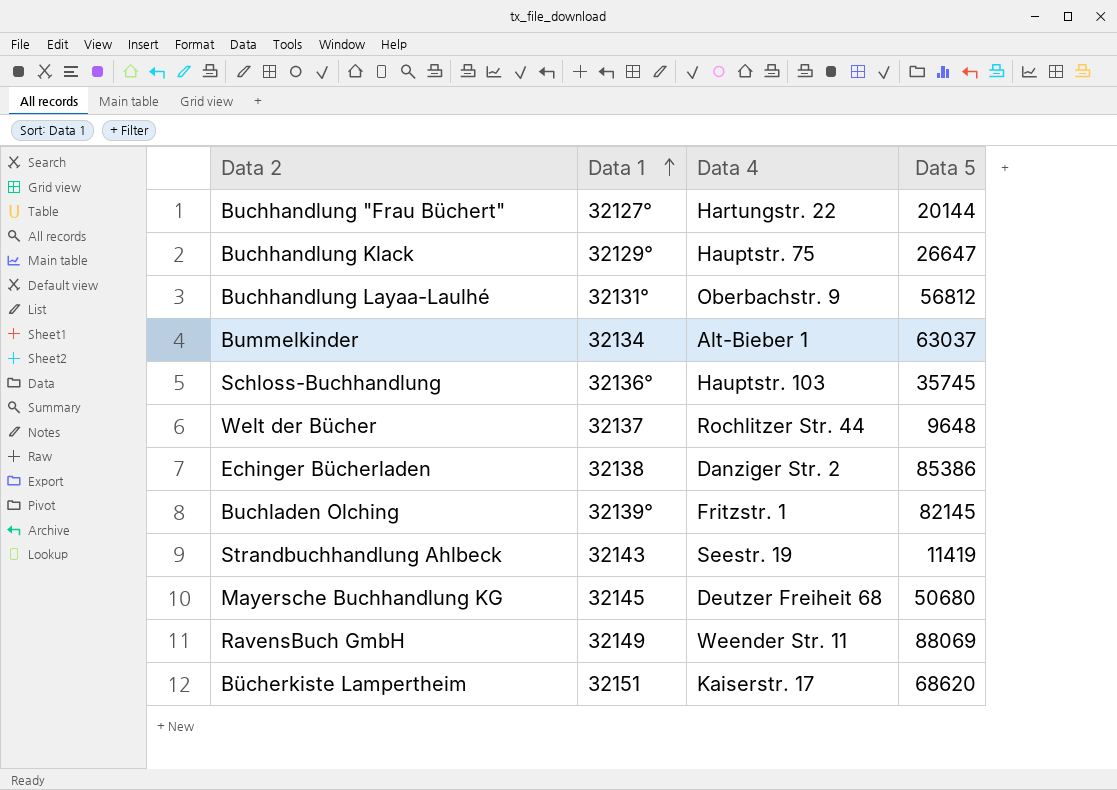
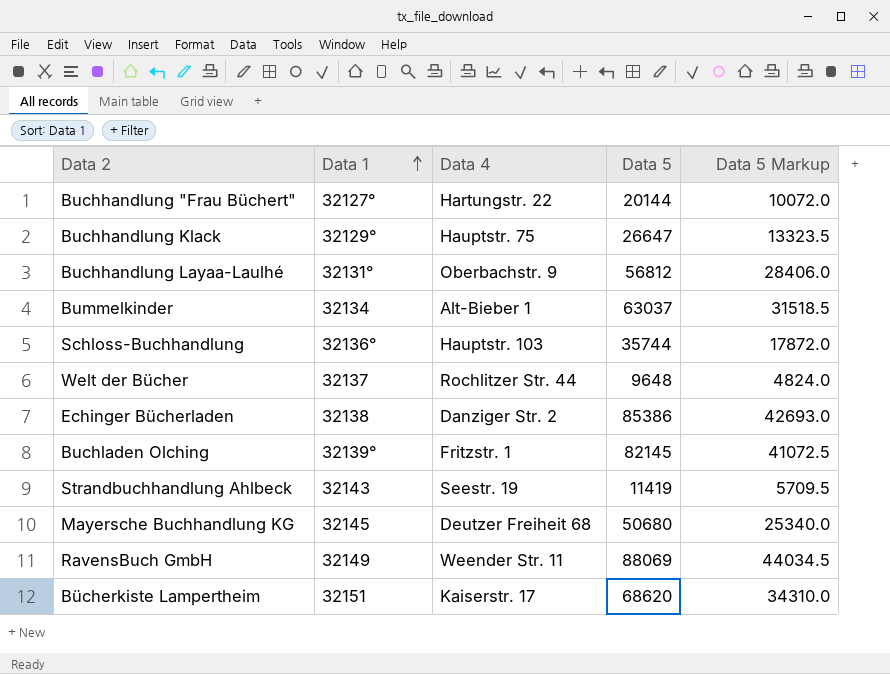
column Data 5 Markup | formula: none -> [Data 5] * 0.5
Schloss-Buchhandlung | Data 5: 35745 -> 35744

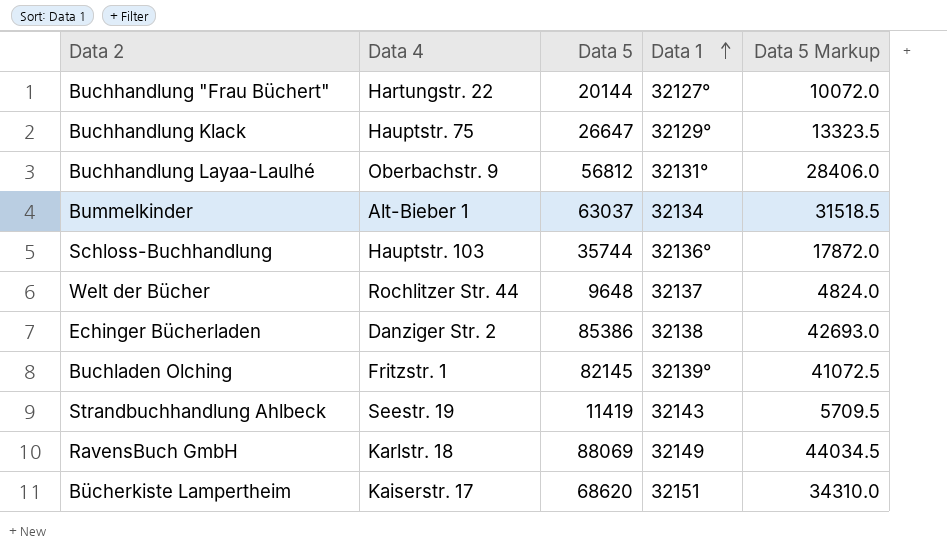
column Data 1 | position: 2 -> 4
row Mayersche Buchhandlung KG: 32145 | Deutzer Freiheit 68 | 50680 | 25340.0 -> none
RavensBuch GmbH | Data 4: Weender Str. 11 -> Karlstr. 18

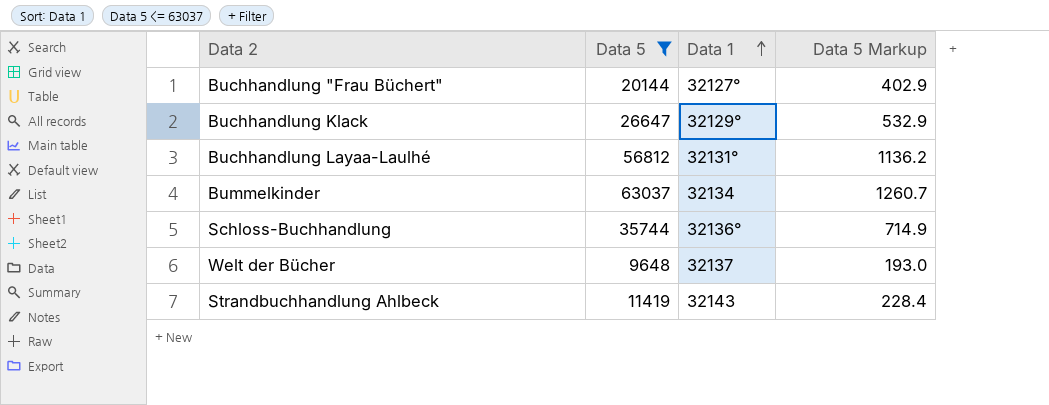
filter: none -> Data 5 <= 63037
column Data 4 | position: 2 -> none
column Data 5 Markup | formula: [Data 5] * 0.5 -> [Data 5] * 0.02

